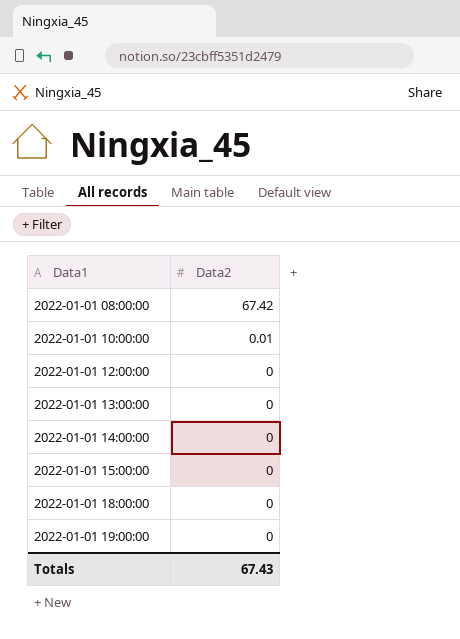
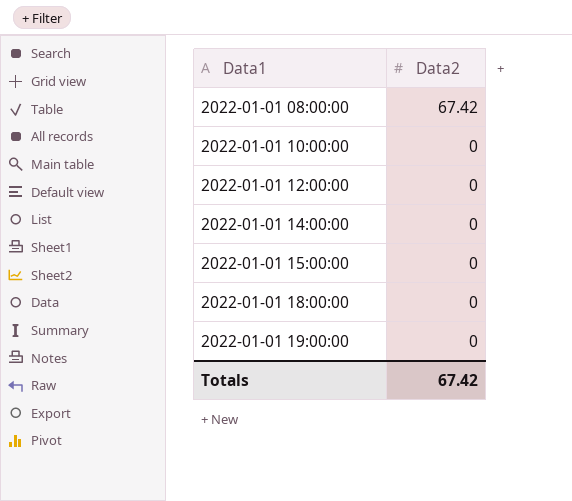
row 2022-01-01 13:00:00: 0 -> none
2022-01-01 10:00:00 | Data2: 0.01 -> 0
Totals | Data2: 67.43 -> 67.42

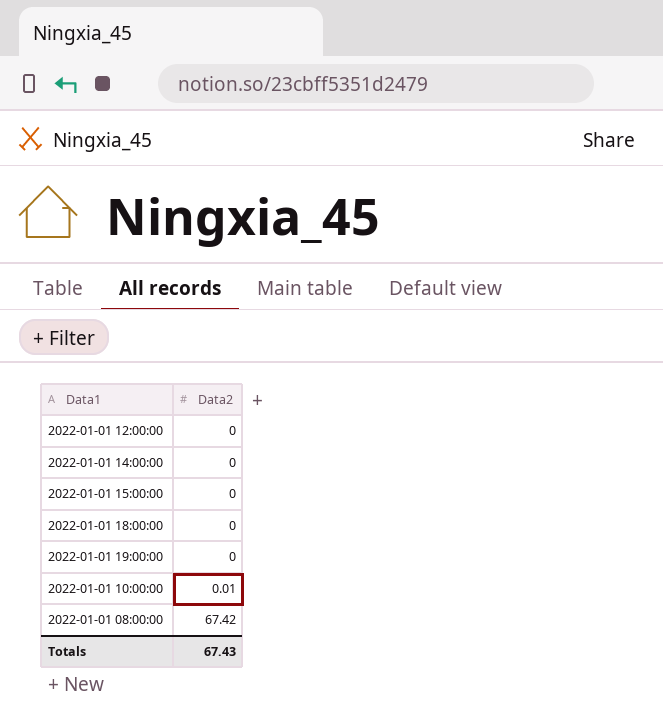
row order: Data1 ascending -> Data2 ascending
2022-01-01 10:00:00 | Data2: 0 -> 0.01
Totals | Data2: 67.42 -> 67.43

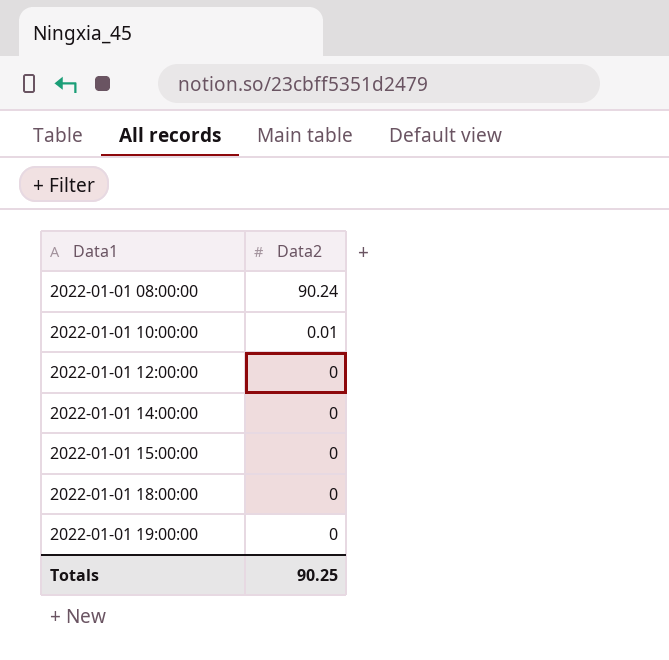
row order: Data2 ascending -> Data1 ascending
2022-01-01 08:00:00 | Data2: 67.42 -> 90.24
Totals | Data2: 67.43 -> 90.25

